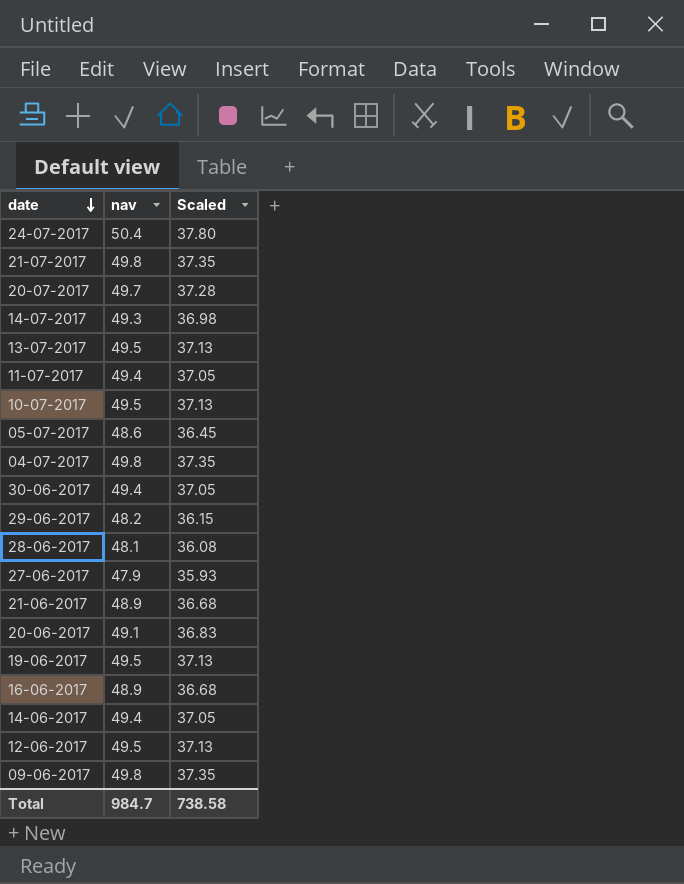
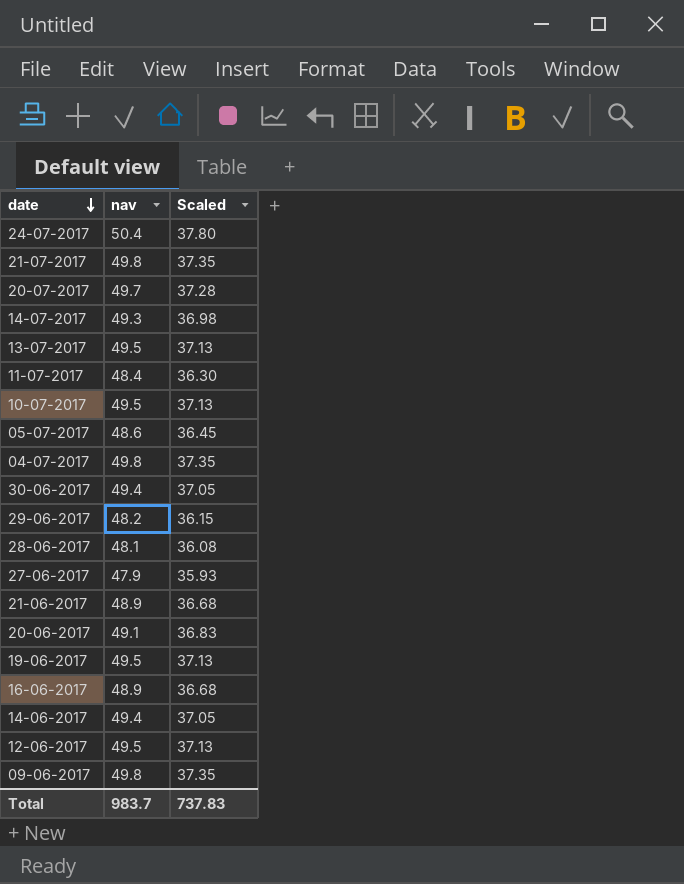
11-07-2017 | nav: 49.4 -> 48.4
11-07-2017 | Scaled: 37.05 -> 36.30
Total | nav: 984.7 -> 983.7
Total | Scaled: 738.58 -> 737.83

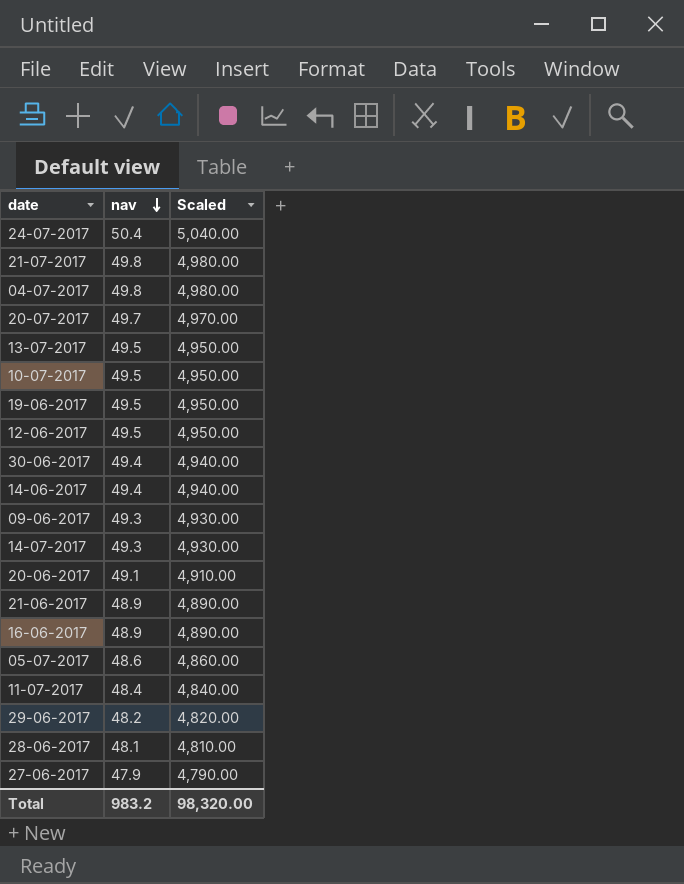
row order: date descending -> nav descending
column Scaled | formula: [nav] * 0.75 -> [nav] * 100
09-06-2017 | nav: 49.8 -> 49.3
Total | nav: 983.7 -> 983.2
Total | Scaled: 737.83 -> 98,320.00

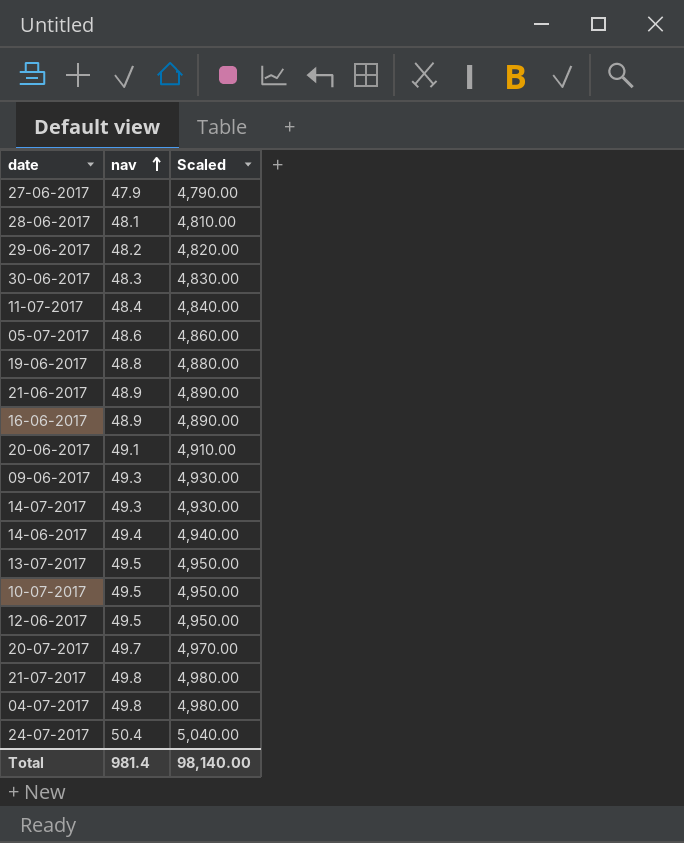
row order: nav descending -> nav ascending
30-06-2017 | nav: 49.4 -> 48.3
30-06-2017 | Scaled: 4,940.00 -> 4,830.00
19-06-2017 | nav: 49.5 -> 48.8
19-06-2017 | Scaled: 4,950.00 -> 4,880.00
Total | nav: 983.2 -> 981.4
Total | Scaled: 98,320.00 -> 98,140.00

